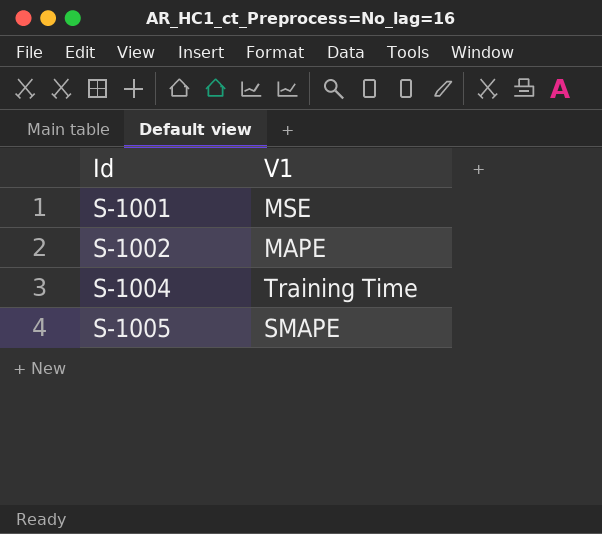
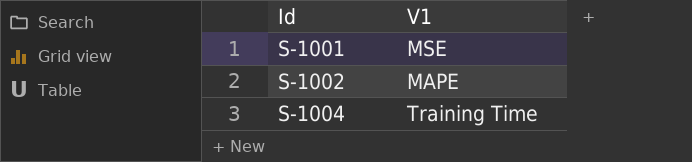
row S-1005: SMAPE -> none

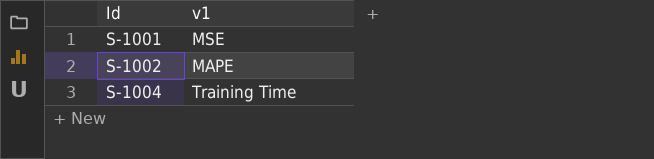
column name: V1 -> v1

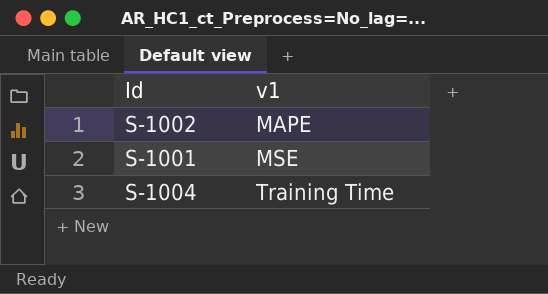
row order: Id ascending -> v1 ascending

